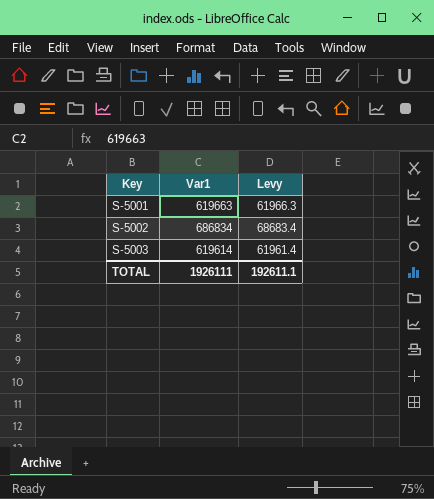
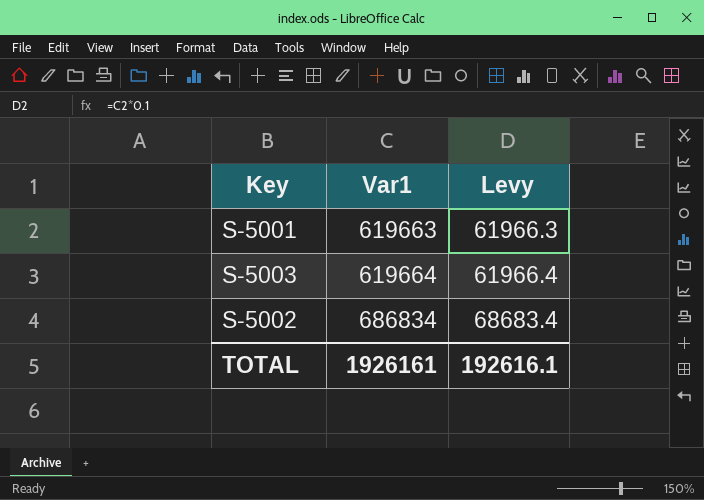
row order: Key ascending -> Var1 ascending
S-5003 | Var1: 619614 -> 619664
S-5003 | Levy: 61961.4 -> 61966.4
TOTAL | Var1: 1926111 -> 1926161
TOTAL | Levy: 192611.1 -> 192616.1

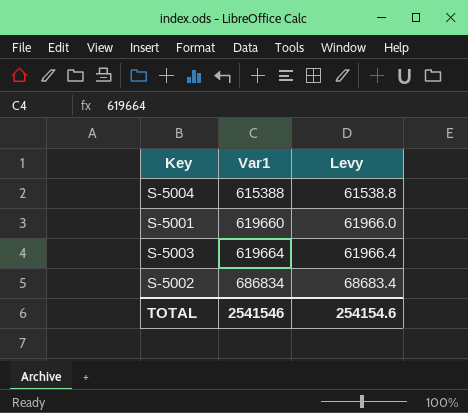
row S-5004: none -> 615388 | 61538.8
S-5001 | Var1: 619663 -> 619660
S-5001 | Levy: 61966.3 -> 61966.0
TOTAL | Var1: 1926161 -> 2541546
TOTAL | Levy: 192616.1 -> 254154.6

